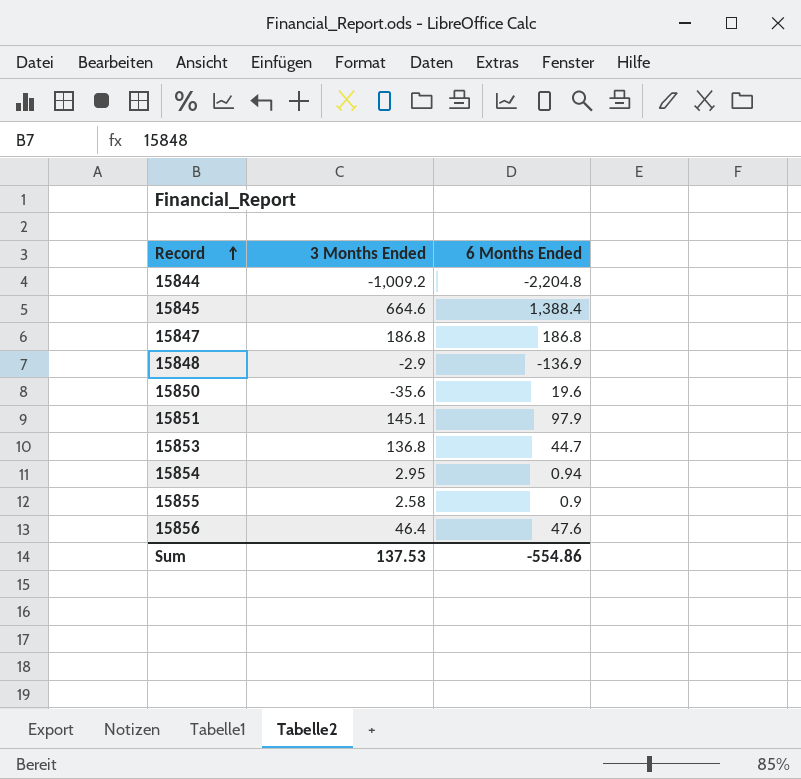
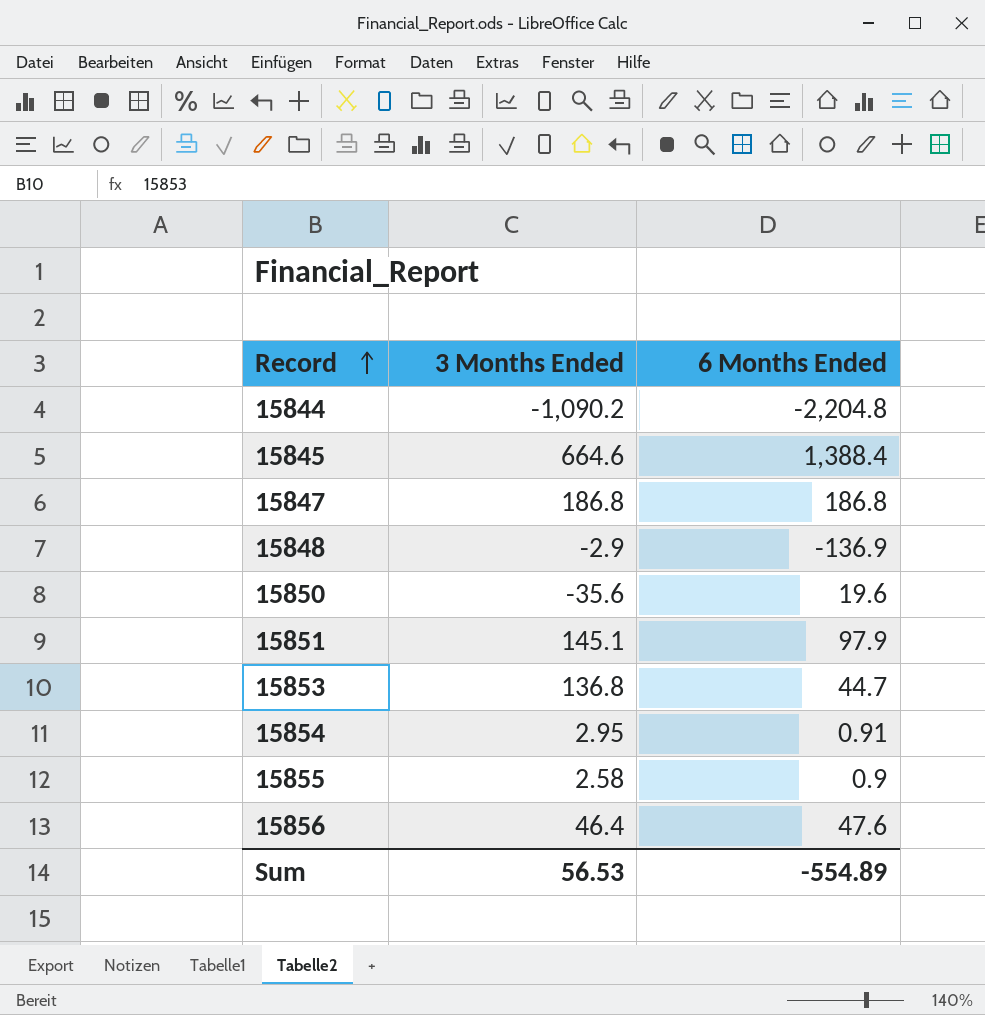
15844 | 3 Months Ended: -1,009.2 -> -1,090.2
15854 | 6 Months Ended: 0.94 -> 0.91
Sum | 3 Months Ended: 137.53 -> 56.53
Sum | 6 Months Ended: -554.86 -> -554.89

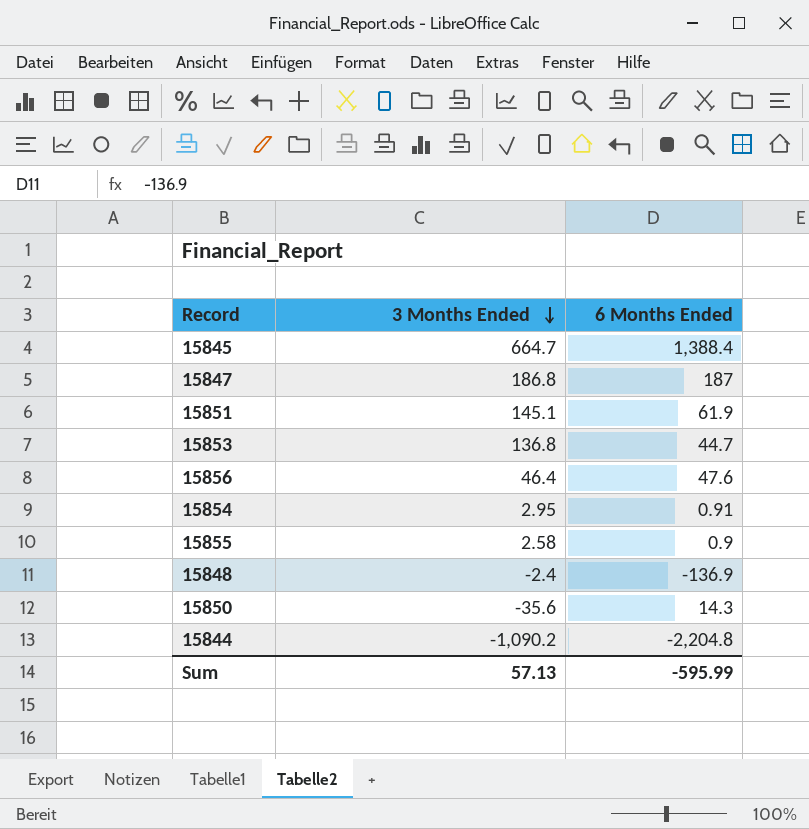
row order: Record ascending -> 3 Months Ended descending
15845 | 3 Months Ended: 664.6 -> 664.7
15847 | 6 Months Ended: 186.8 -> 187
15851 | 6 Months Ended: 97.9 -> 61.9
15848 | 3 Months Ended: -2.9 -> -2.4
15850 | 6 Months Ended: 19.6 -> 14.3
Sum | 3 Months Ended: 56.53 -> 57.13
Sum | 6 Months Ended: -554.89 -> -595.99

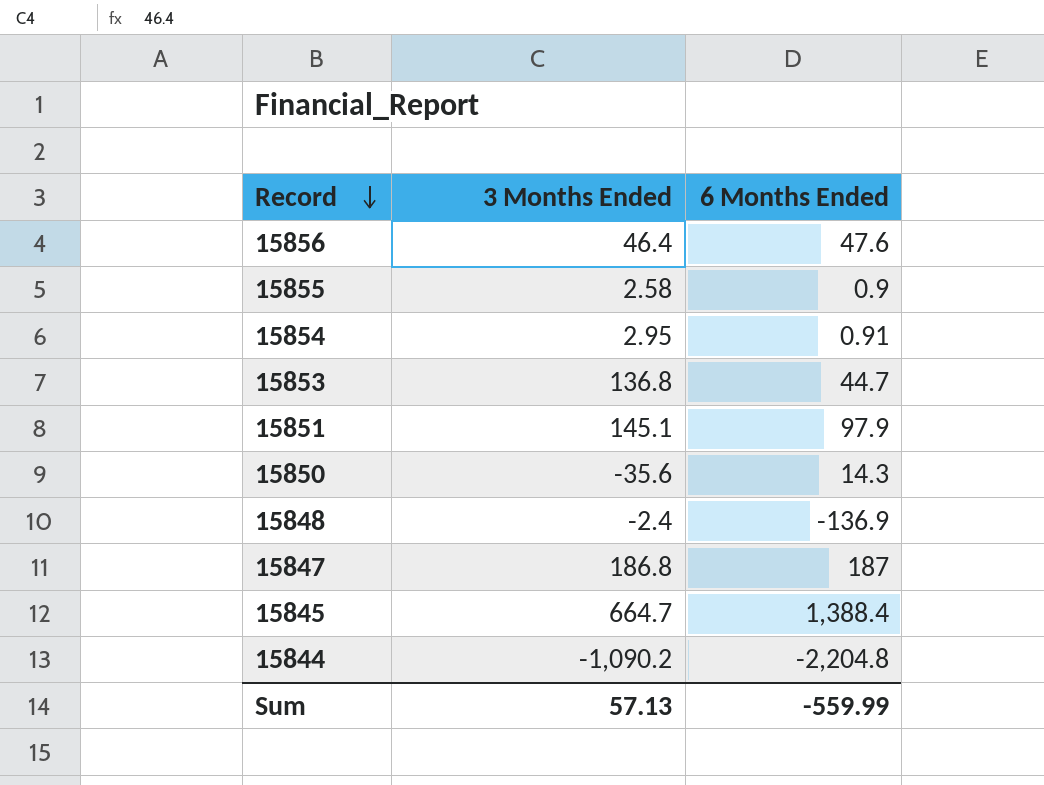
row order: 3 Months Ended descending -> Record descending
15851 | 6 Months Ended: 61.9 -> 97.9
Sum | 6 Months Ended: -595.99 -> -559.99

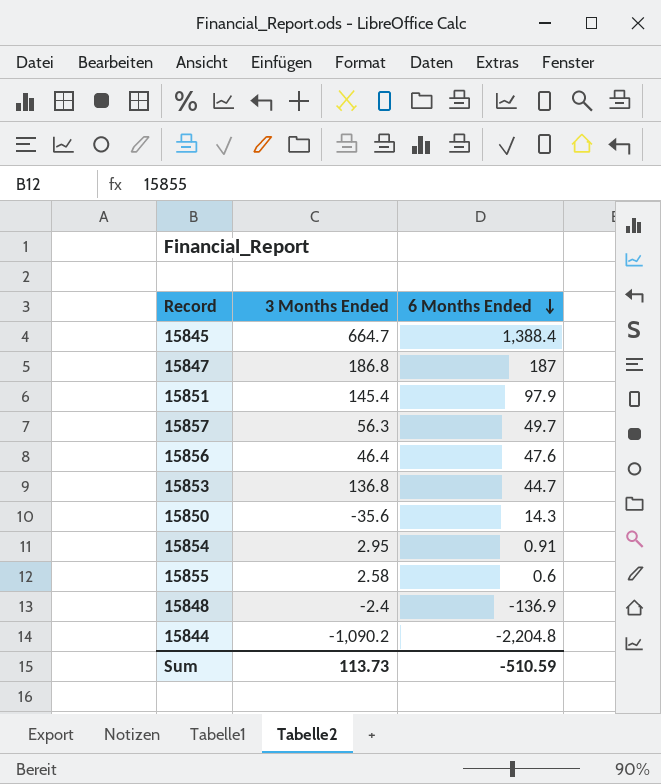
row order: Record descending -> 6 Months Ended descending
15851 | 3 Months Ended: 145.1 -> 145.4
row 15857: none -> 56.3 | 49.7
15855 | 6 Months Ended: 0.9 -> 0.6
Sum | 3 Months Ended: 57.13 -> 113.73
Sum | 6 Months Ended: -559.99 -> -510.59

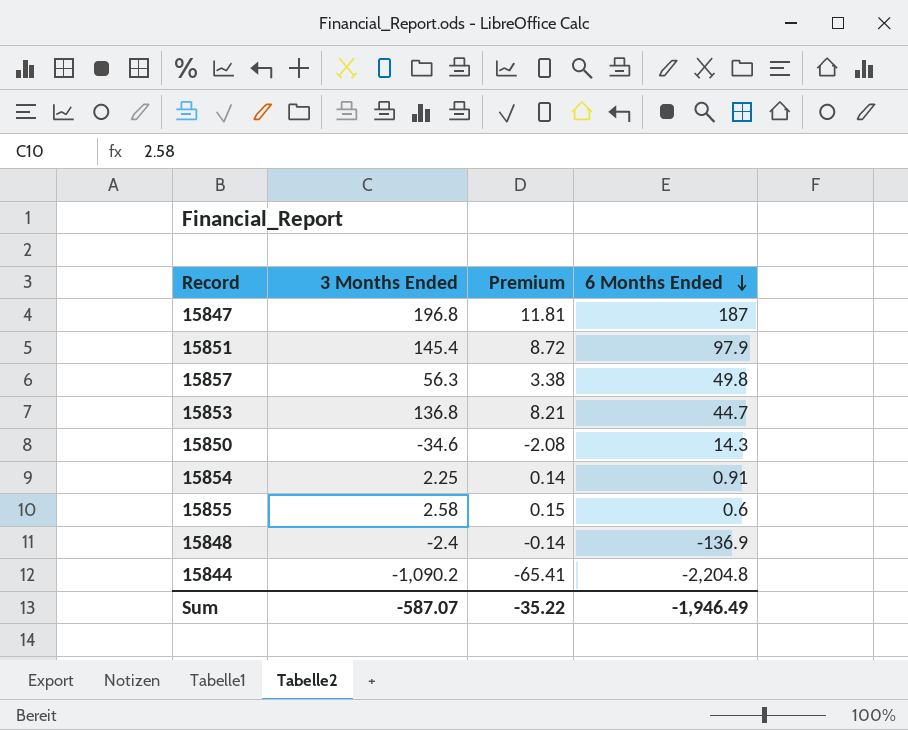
column Premium | formula: none -> [3 Months Ended] * 0.06
row 15845: 664.7 | 1,388.4 -> none
row 15856: 46.4 | 47.6 -> none
15847 | 3 Months Ended: 186.8 -> 196.8
15857 | 6 Months Ended: 49.7 -> 49.8
15850 | 3 Months Ended: -35.6 -> -34.6
15854 | 3 Months Ended: 2.95 -> 2.25
Sum | 3 Months Ended: 113.73 -> -587.07
Sum | 6 Months Ended: -510.59 -> -1,946.49

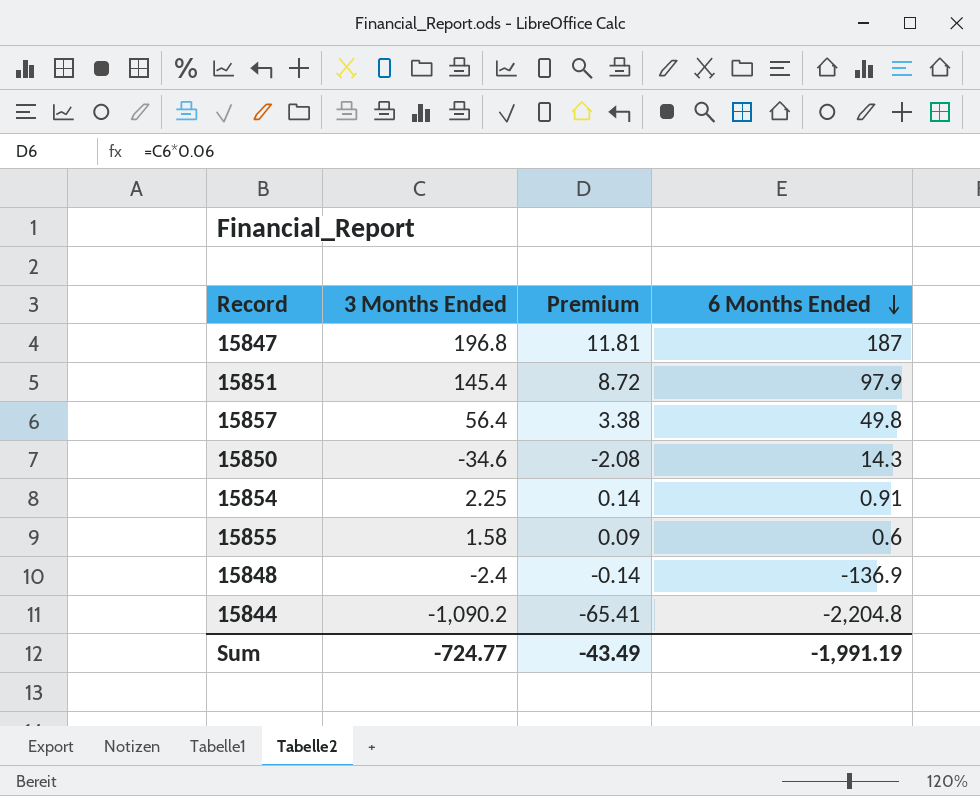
row 15853: 136.8 | 8.21 | 44.7 -> none
15857 | 3 Months Ended: 56.3 -> 56.4
15855 | 3 Months Ended: 2.58 -> 1.58
15855 | Premium: 0.15 -> 0.09
Sum | 3 Months Ended: -587.07 -> -724.77
Sum | Premium: -35.22 -> -43.49
Sum | 6 Months Ended: -1,946.49 -> -1,991.19

